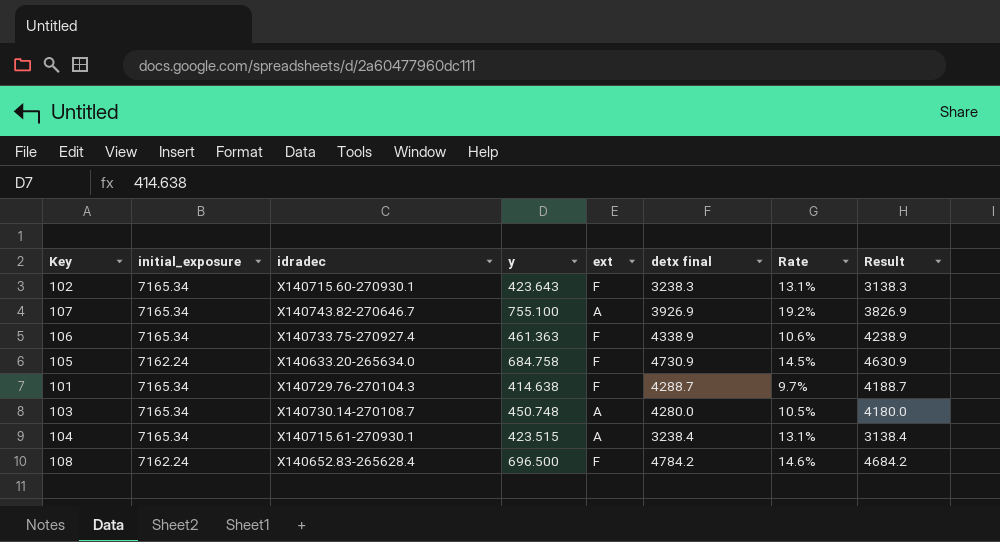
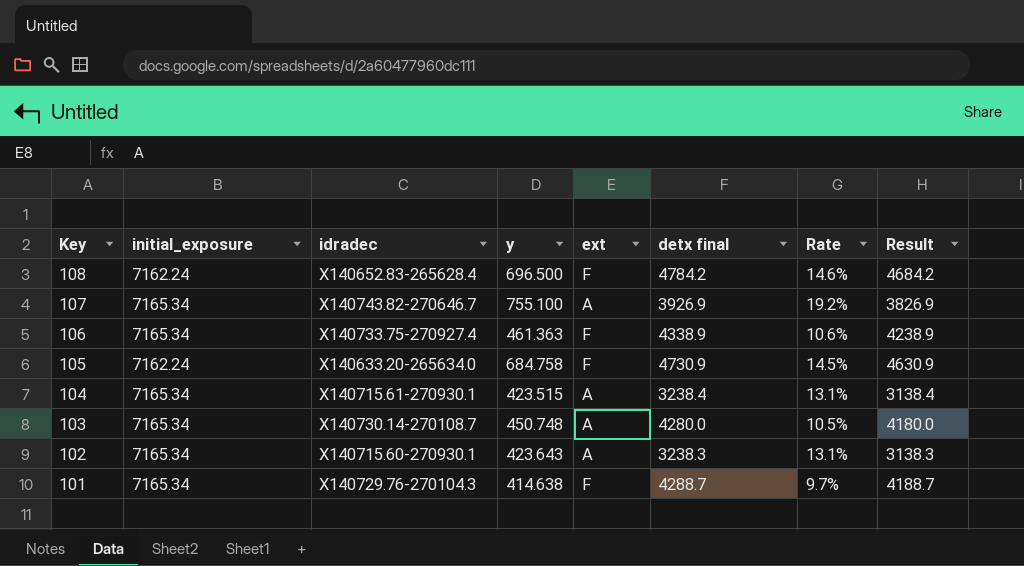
row order: none -> Key descending
102 | ext: F -> A

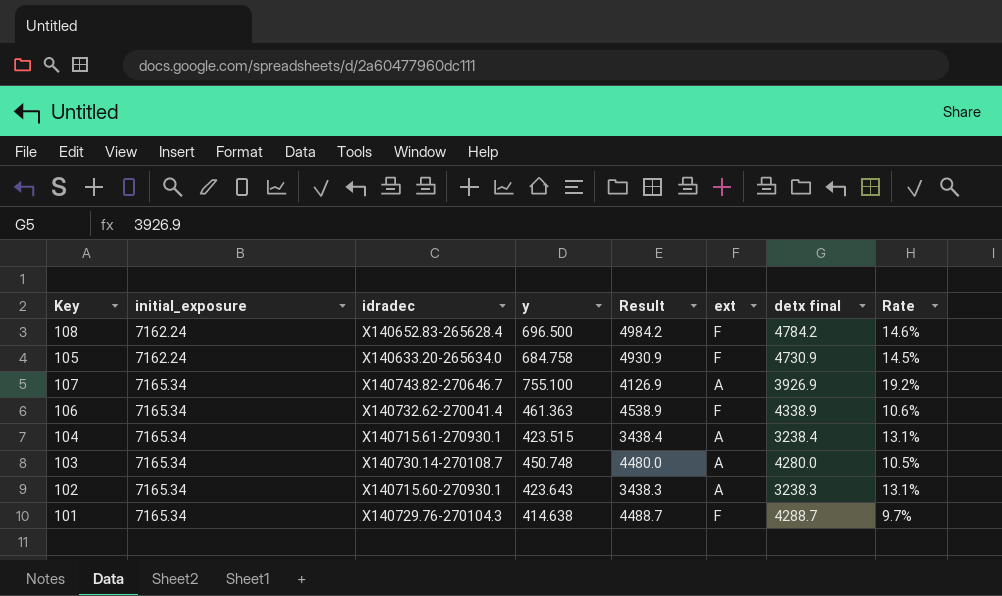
row order: Key descending -> initial_exposure ascending
column Result | formula: [detx final] - 100 -> [detx final] + 200
column Result | position: 8 -> 5
106 | idradec: X140733.75-270927.4 -> X140732.62-270041.4

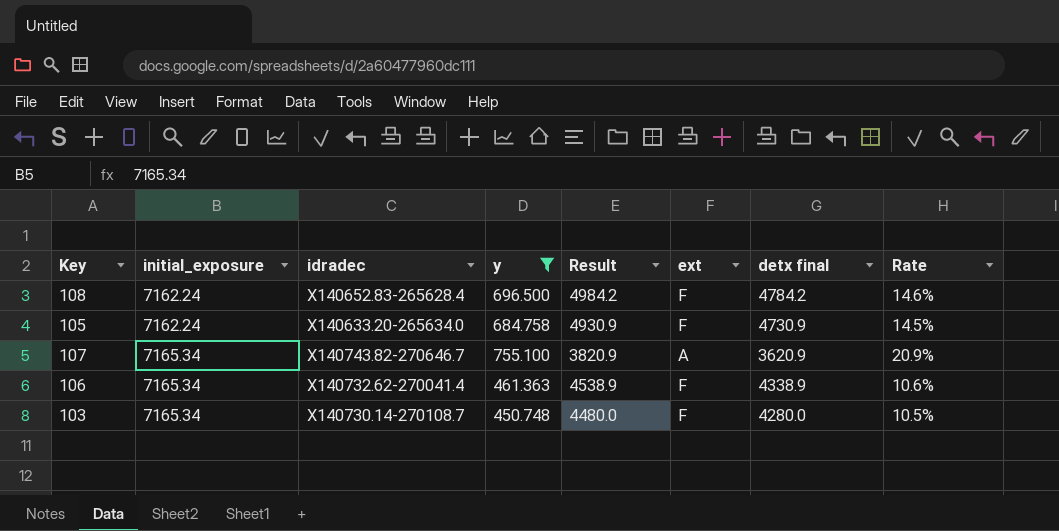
filter: none -> y >= 450.748
107 | Result: 4126.9 -> 3820.9
107 | detx final: 3926.9 -> 3620.9
107 | Rate: 19.2% -> 20.9%
103 | ext: A -> F

